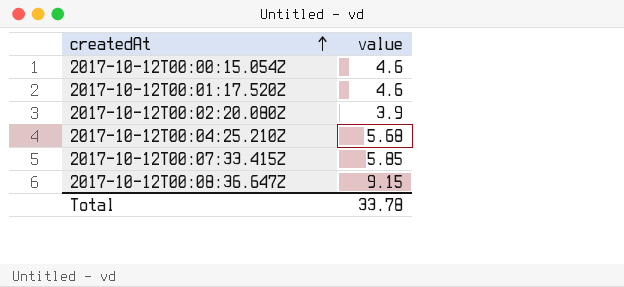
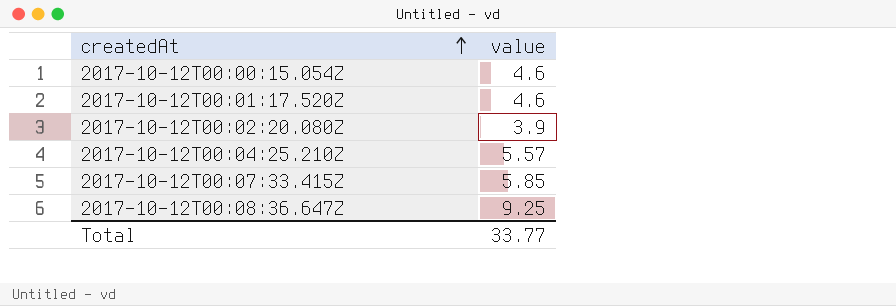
2017-10-12T00:04:25.210Z | value: 5.68 -> 5.57
2017-10-12T00:08:36.647Z | value: 9.15 -> 9.25
Total | value: 33.78 -> 33.77

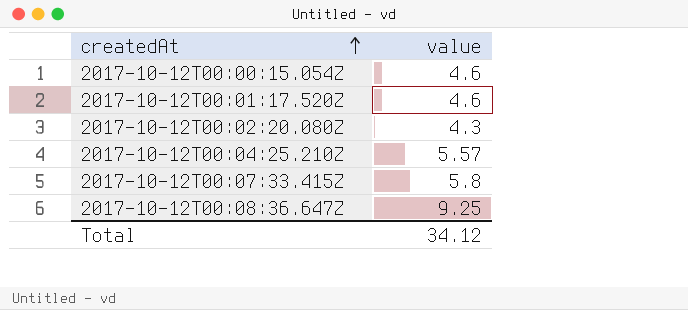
2017-10-12T00:02:20.080Z | value: 3.9 -> 4.3
2017-10-12T00:07:33.415Z | value: 5.85 -> 5.8
Total | value: 33.77 -> 34.12

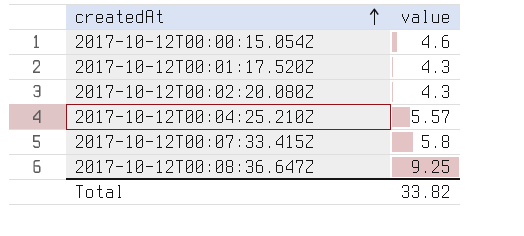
2017-10-12T00:01:17.520Z | value: 4.6 -> 4.3
Total | value: 34.12 -> 33.82

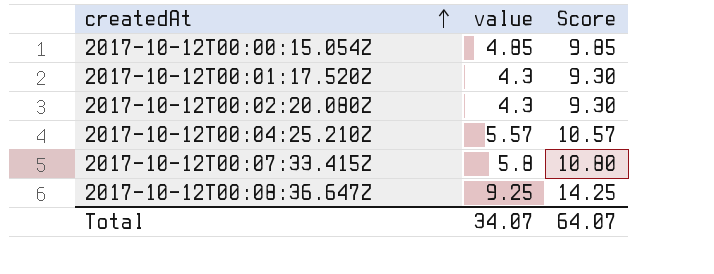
column Score | formula: none -> [value] + 5
2017-10-12T00:00:15.054Z | value: 4.6 -> 4.85
Total | value: 33.82 -> 34.07

